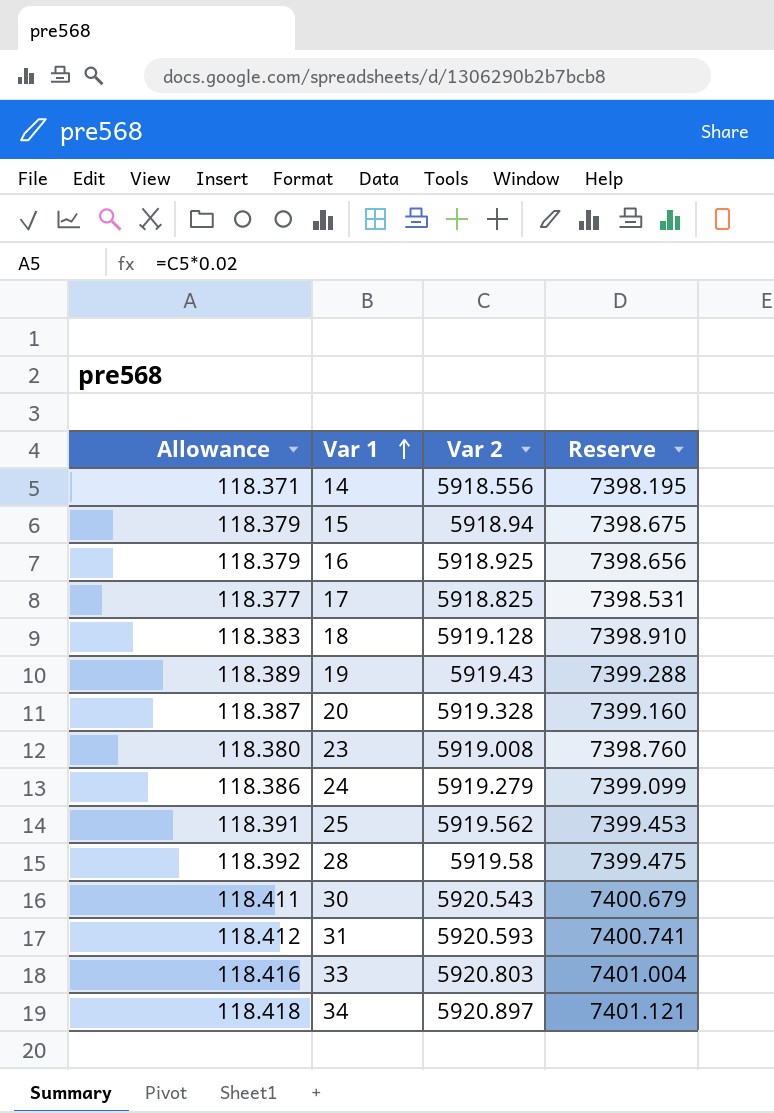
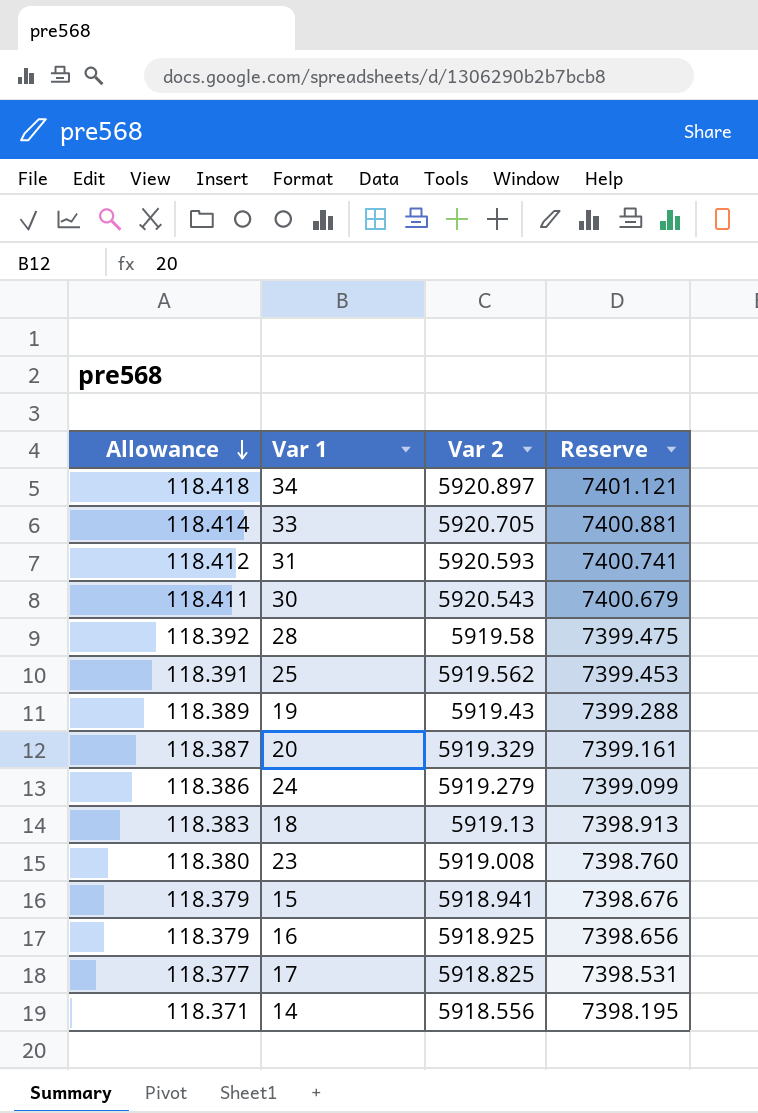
row order: Var 1 ascending -> Allowance descending
33 | Allowance: 118.416 -> 118.414
33 | Var 2: 5920.803 -> 5920.705
33 | Reserve: 7401.004 -> 7400.881
20 | Var 2: 5919.328 -> 5919.329
20 | Reserve: 7399.160 -> 7399.161
18 | Var 2: 5919.128 -> 5919.13
18 | Reserve: 7398.910 -> 7398.913
15 | Var 2: 5918.94 -> 5918.941
15 | Reserve: 7398.675 -> 7398.676

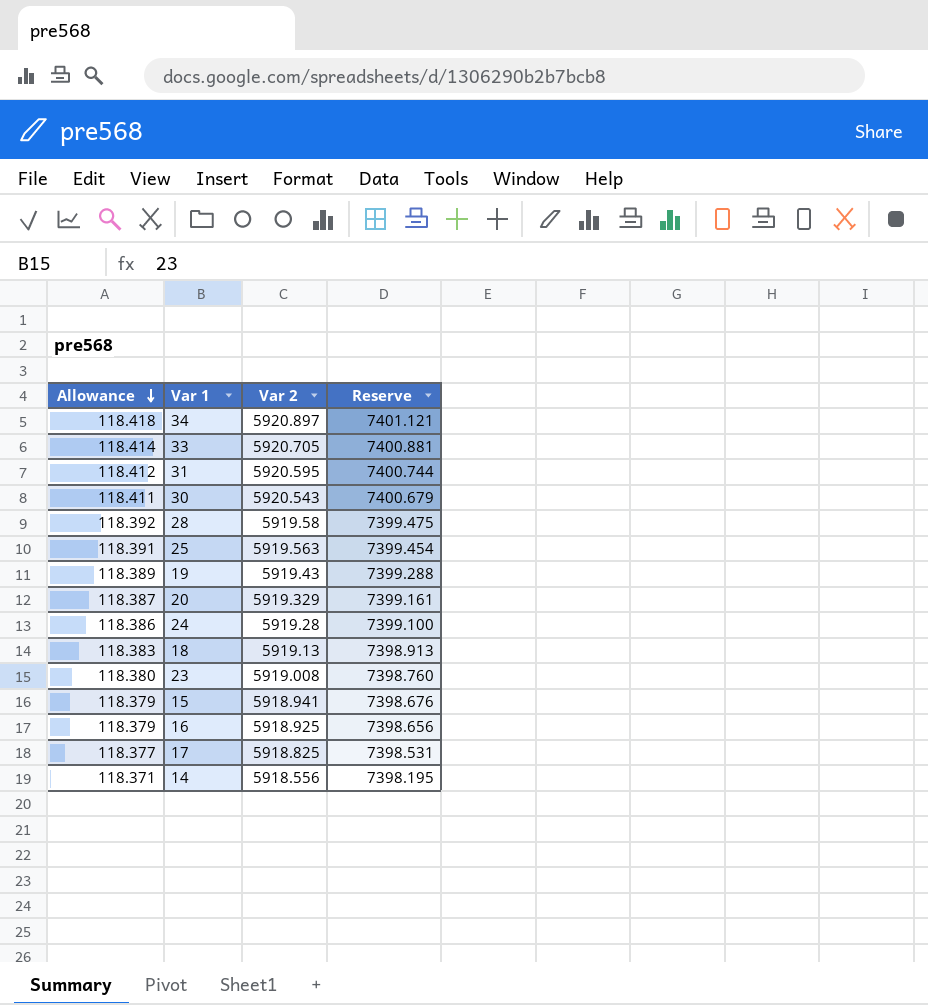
31 | Var 2: 5920.593 -> 5920.595
31 | Reserve: 7400.741 -> 7400.744
25 | Var 2: 5919.562 -> 5919.563
25 | Reserve: 7399.453 -> 7399.454
24 | Var 2: 5919.279 -> 5919.28
24 | Reserve: 7399.099 -> 7399.100

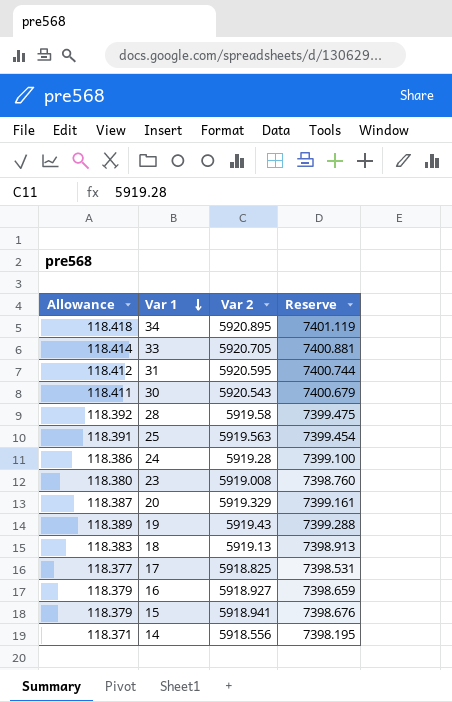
row order: Allowance descending -> Var 1 descending
34 | Var 2: 5920.897 -> 5920.895
34 | Reserve: 7401.121 -> 7401.119
16 | Var 2: 5918.925 -> 5918.927
16 | Reserve: 7398.656 -> 7398.659

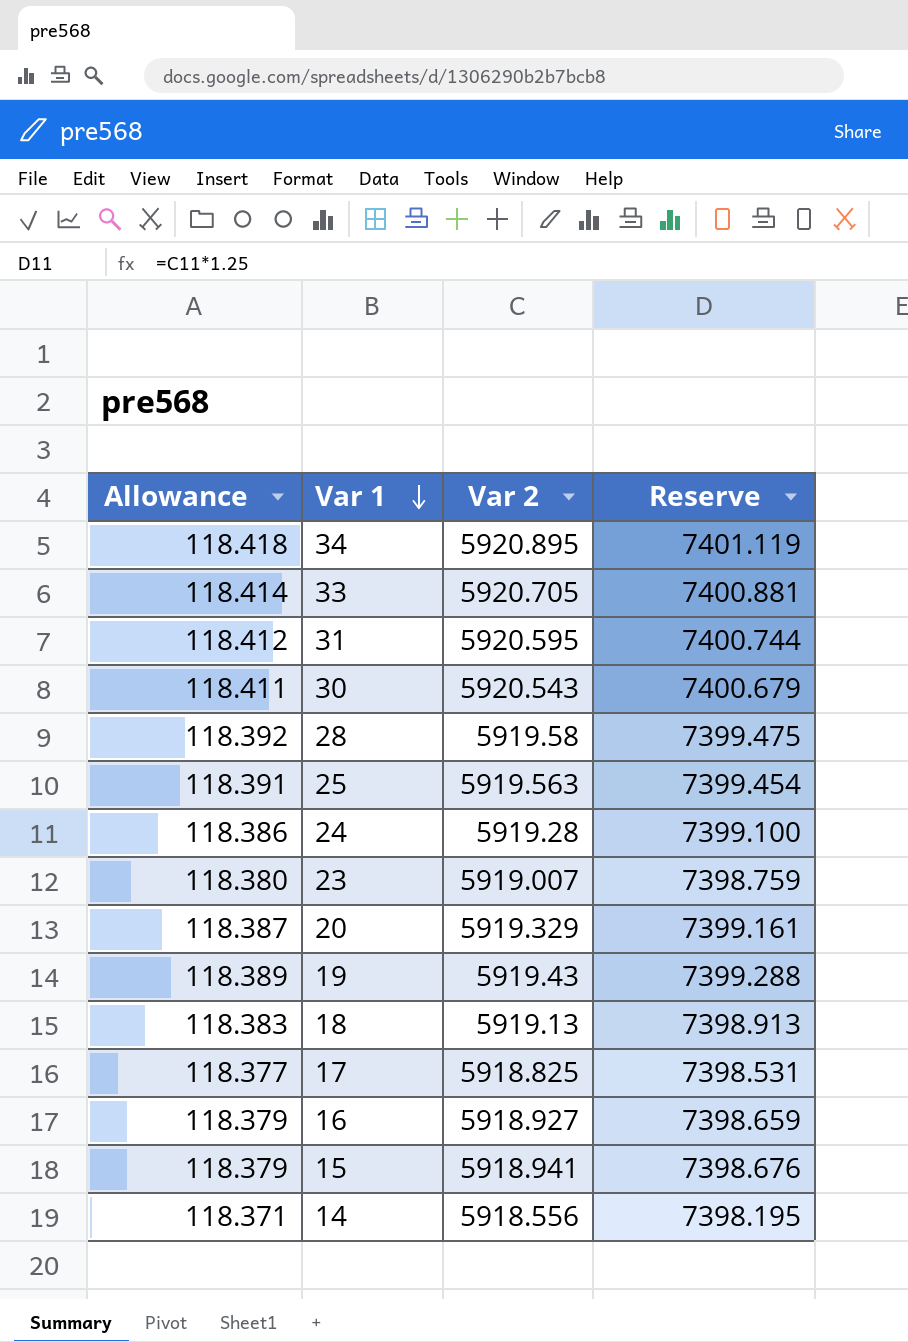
23 | Var 2: 5919.008 -> 5919.007
23 | Reserve: 7398.760 -> 7398.759

